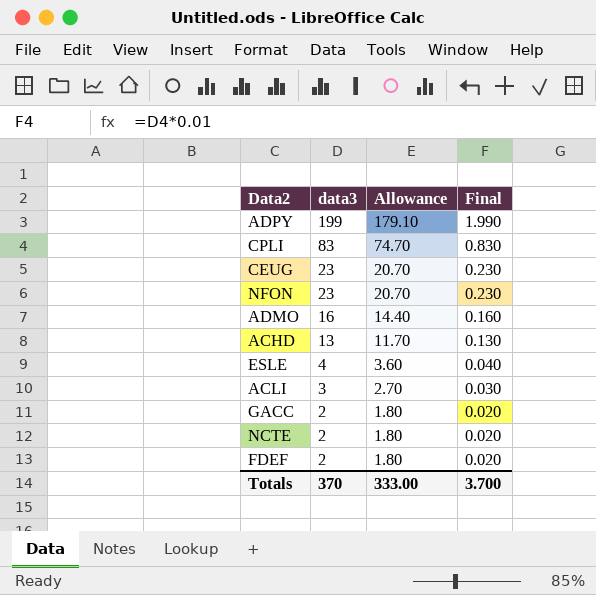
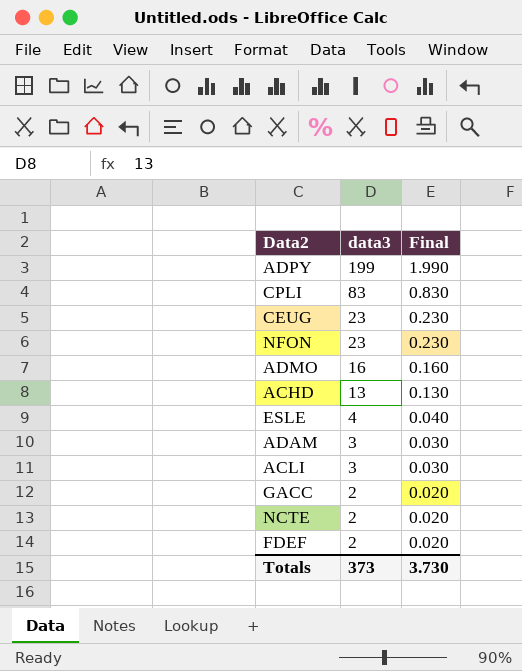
column Allowance | formula: [data3] * 0.9 -> none
row ADAM: none -> 3 | 0.030
Totals | data3: 370 -> 373
Totals | Final: 3.700 -> 3.730

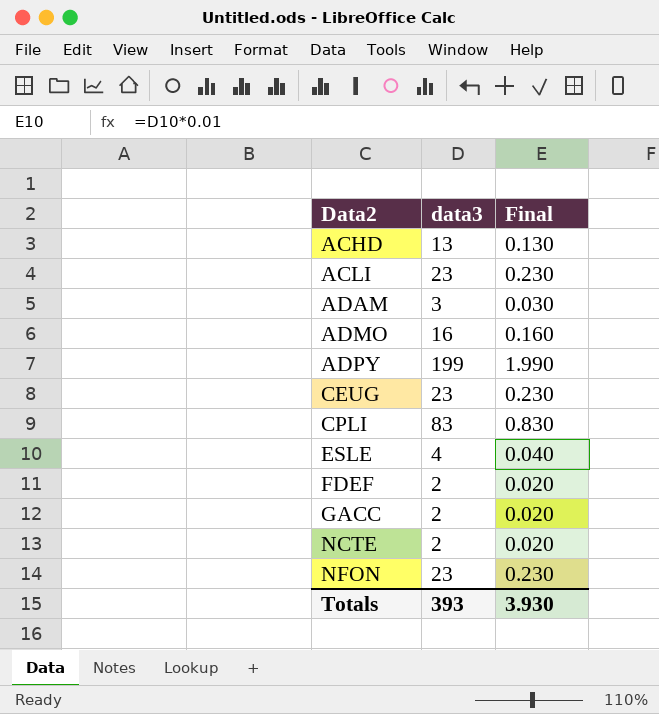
row order: data3 descending -> Data2 ascending
ACLI | data3: 3 -> 23
ACLI | Final: 0.030 -> 0.230
Totals | data3: 373 -> 393
Totals | Final: 3.730 -> 3.930

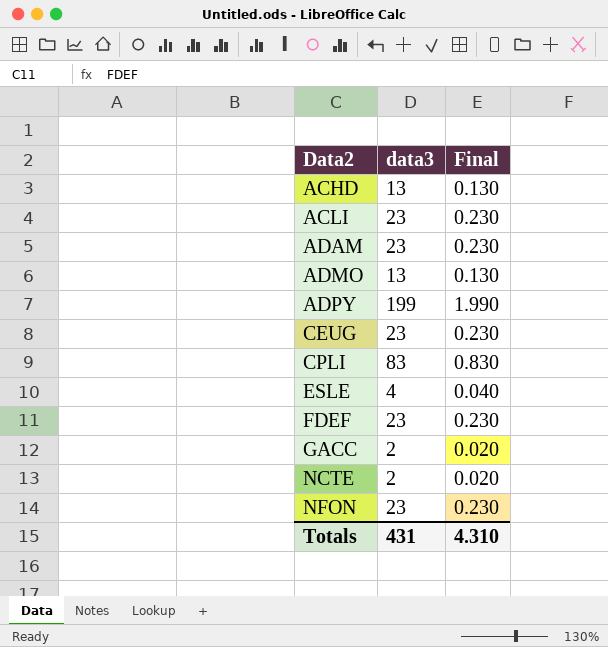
ADAM | data3: 3 -> 23
ADAM | Final: 0.030 -> 0.230
ADMO | data3: 16 -> 13
ADMO | Final: 0.160 -> 0.130
FDEF | data3: 2 -> 23
FDEF | Final: 0.020 -> 0.230
Totals | data3: 393 -> 431
Totals | Final: 3.930 -> 4.310

